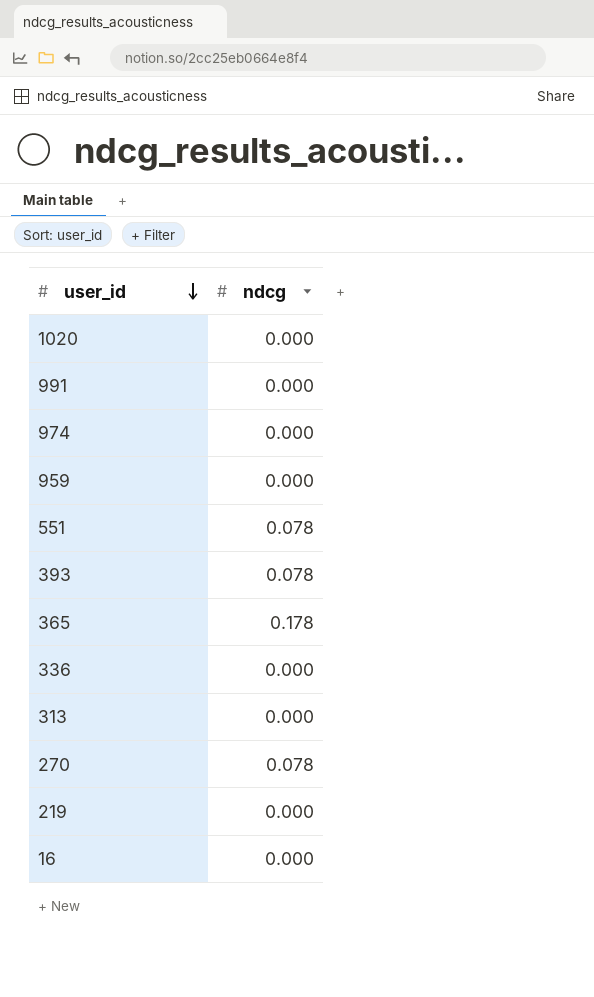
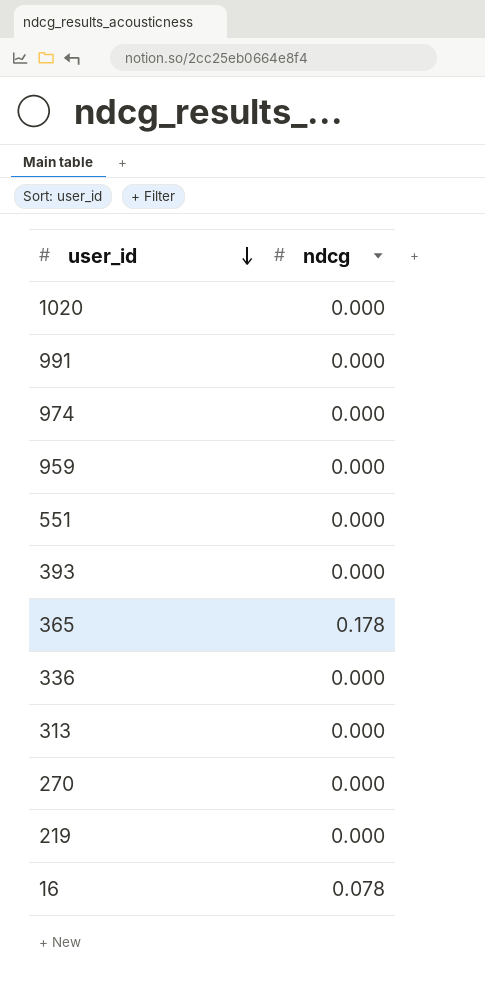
551 | ndcg: 0.078 -> 0.000
393 | ndcg: 0.078 -> 0.000
270 | ndcg: 0.078 -> 0.000
16 | ndcg: 0.000 -> 0.078

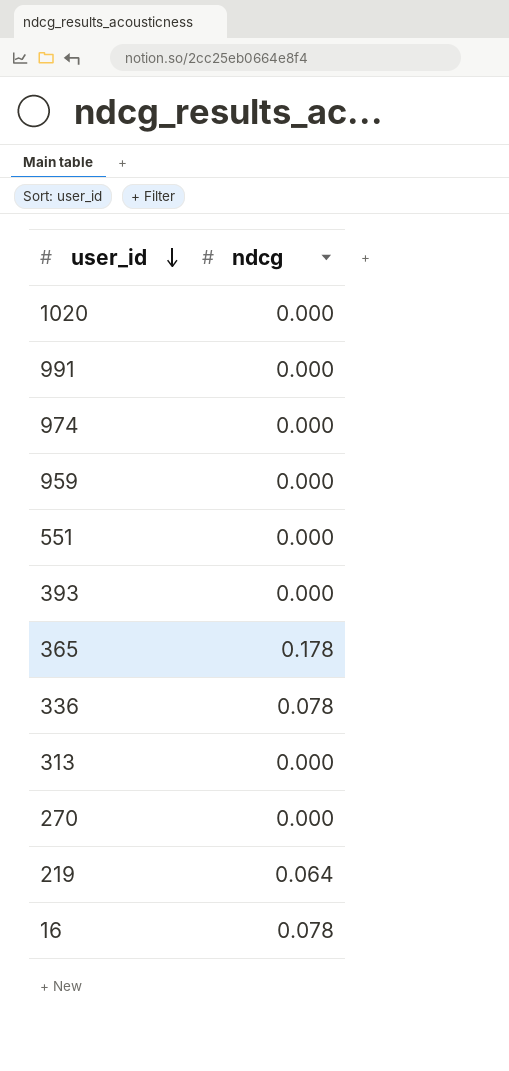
336 | ndcg: 0.000 -> 0.078
219 | ndcg: 0.000 -> 0.064

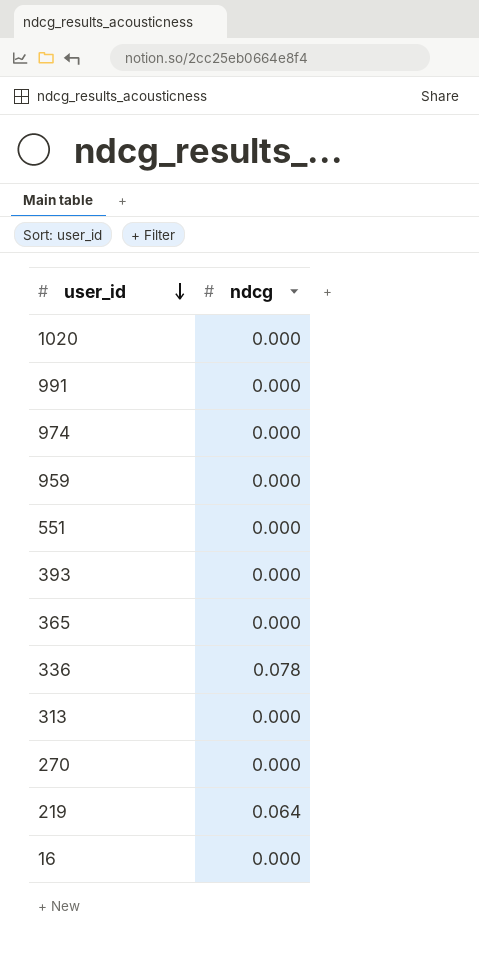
365 | ndcg: 0.178 -> 0.000
16 | ndcg: 0.078 -> 0.000

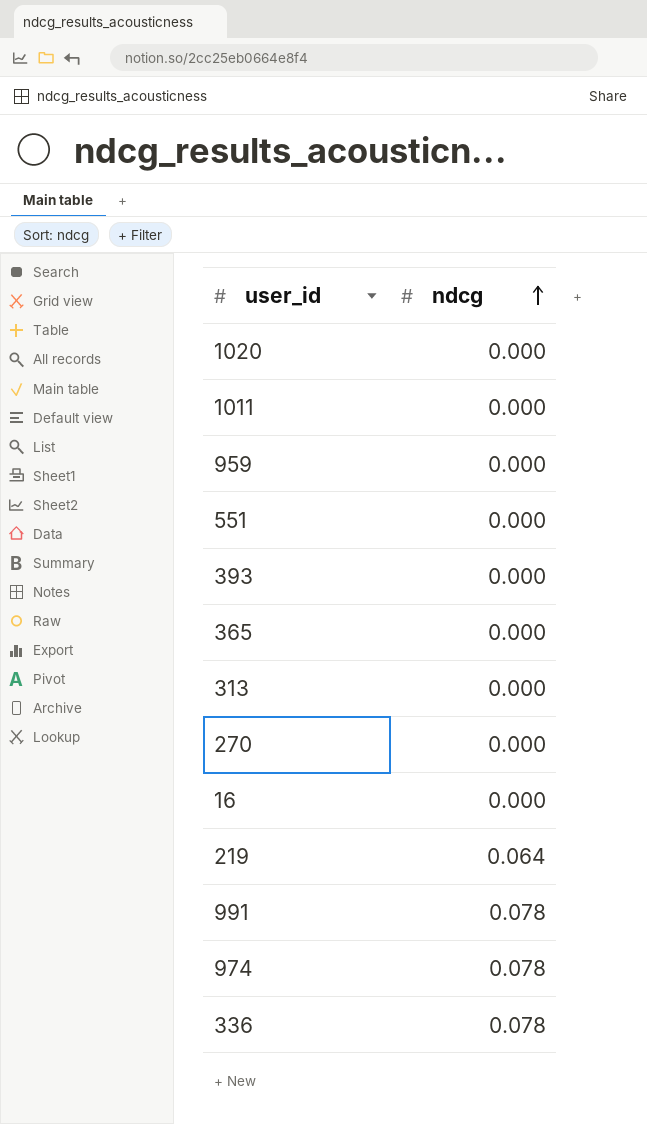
row order: user_id descending -> ndcg ascending
row 1011: none -> 0.000
991 | ndcg: 0.000 -> 0.078
974 | ndcg: 0.000 -> 0.078

